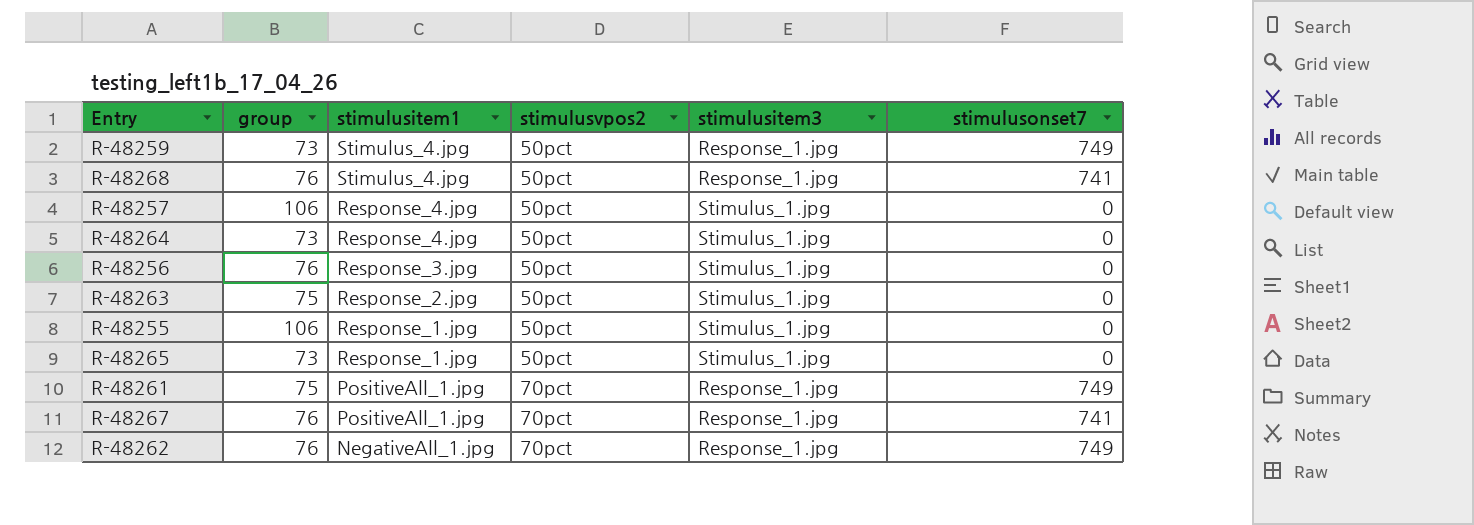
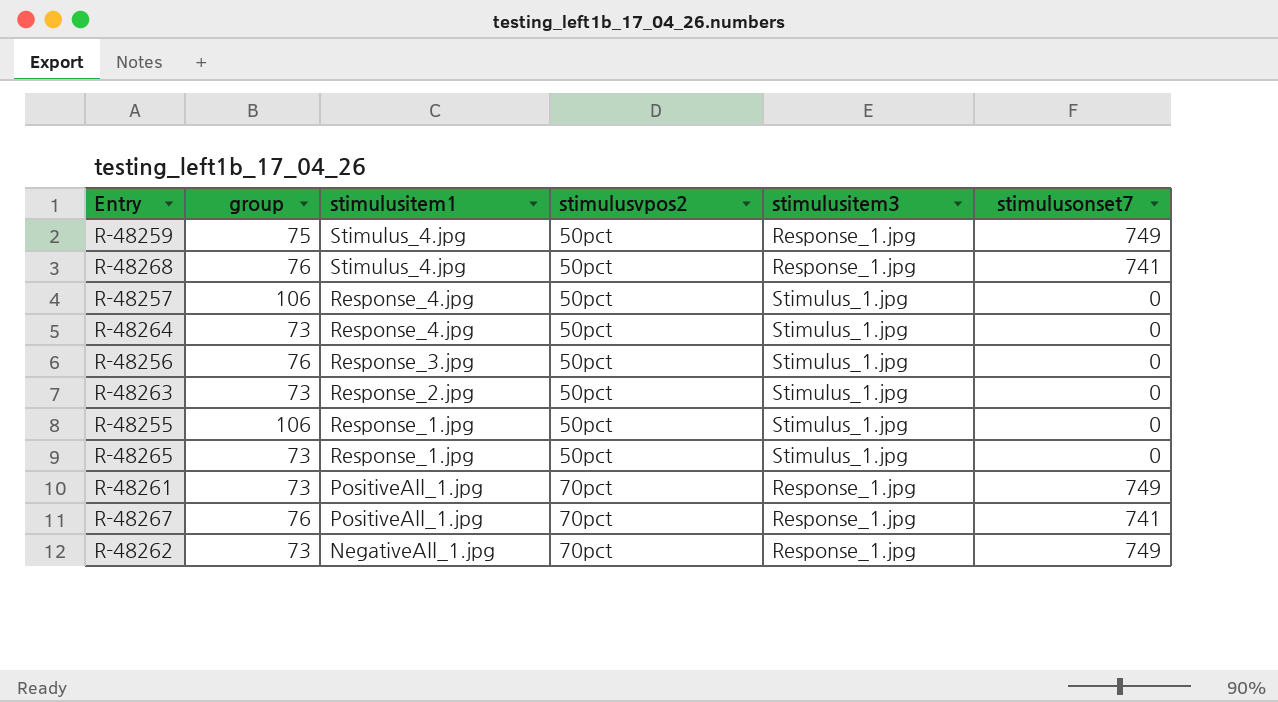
R-48259 | group: 73 -> 75
R-48263 | group: 75 -> 73
R-48261 | group: 75 -> 73
R-48262 | group: 76 -> 73

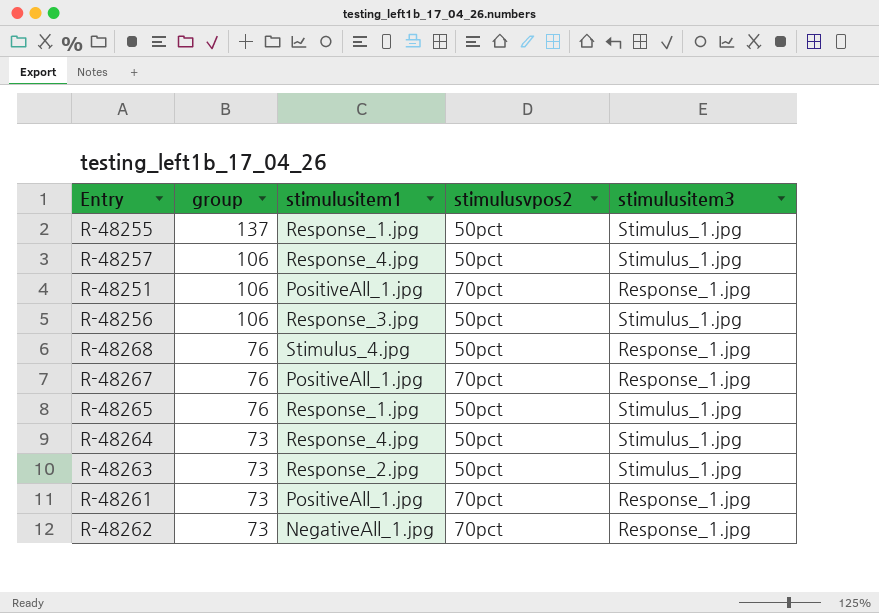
row order: stimulusitem1 descending -> group descending
column stimulusonset7 | position: 6 -> none
row R-48259: 75 | Stimulus_4.jpg | 50pct | Response_1.jpg | 749 -> none
R-48255 | group: 106 -> 137
row R-48251: none -> 106 | PositiveAll_1.jpg | 70pct | Response_1.jpg
R-48256 | group: 76 -> 106
R-48265 | group: 73 -> 76

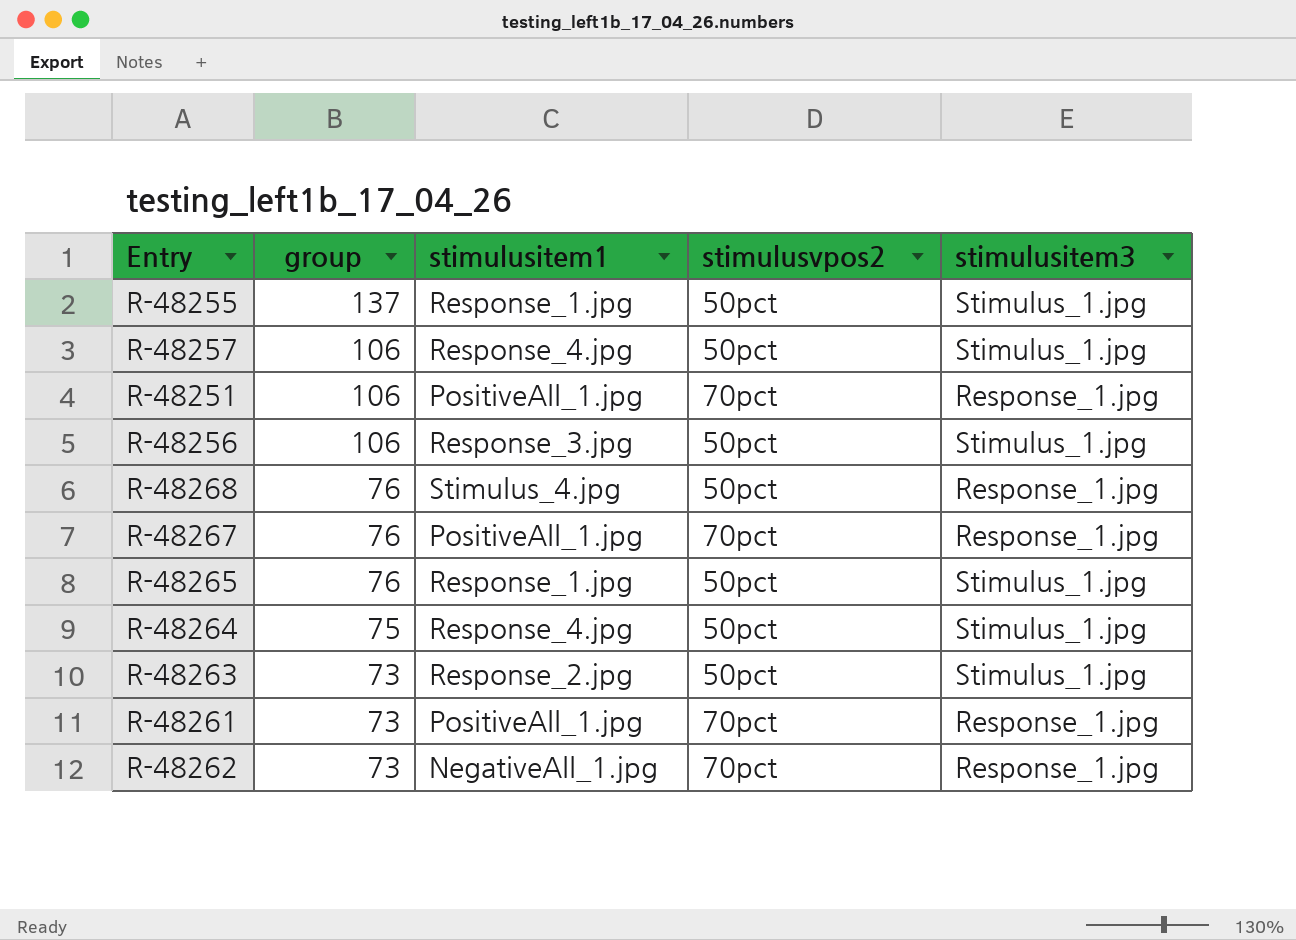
R-48264 | group: 73 -> 75

